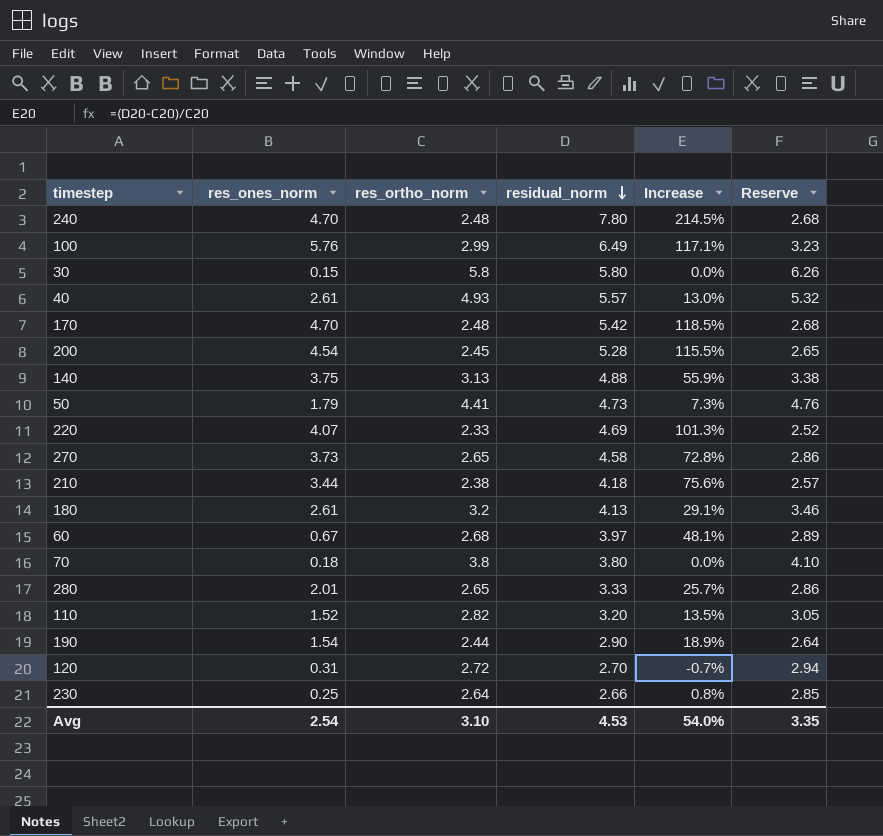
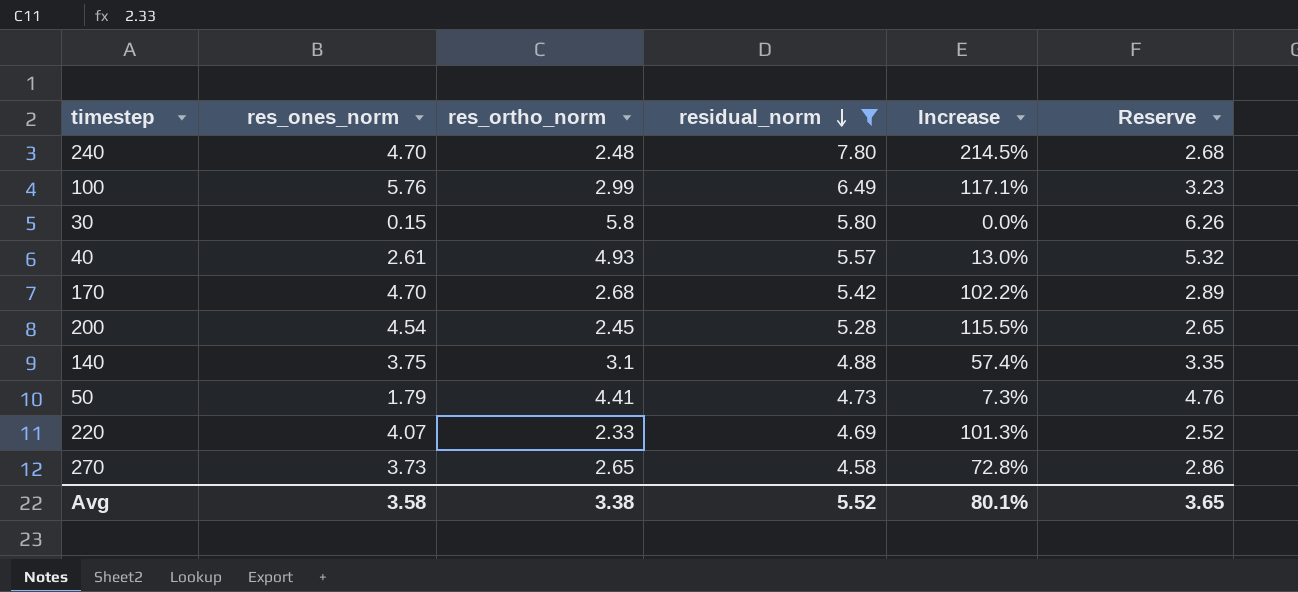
filter: none -> residual_norm >= 4.58
170 | res_ortho_norm: 2.48 -> 2.68
170 | Increase: 118.5% -> 102.2%
170 | Reserve: 2.68 -> 2.89
140 | res_ortho_norm: 3.13 -> 3.1
140 | Increase: 55.9% -> 57.4%
140 | Reserve: 3.38 -> 3.35
Avg | res_ones_norm: 2.54 -> 3.58
Avg | res_ortho_norm: 3.10 -> 3.38
Avg | residual_norm: 4.53 -> 5.52
Avg | Increase: 54.0% -> 80.1%
Avg | Reserve: 3.35 -> 3.65

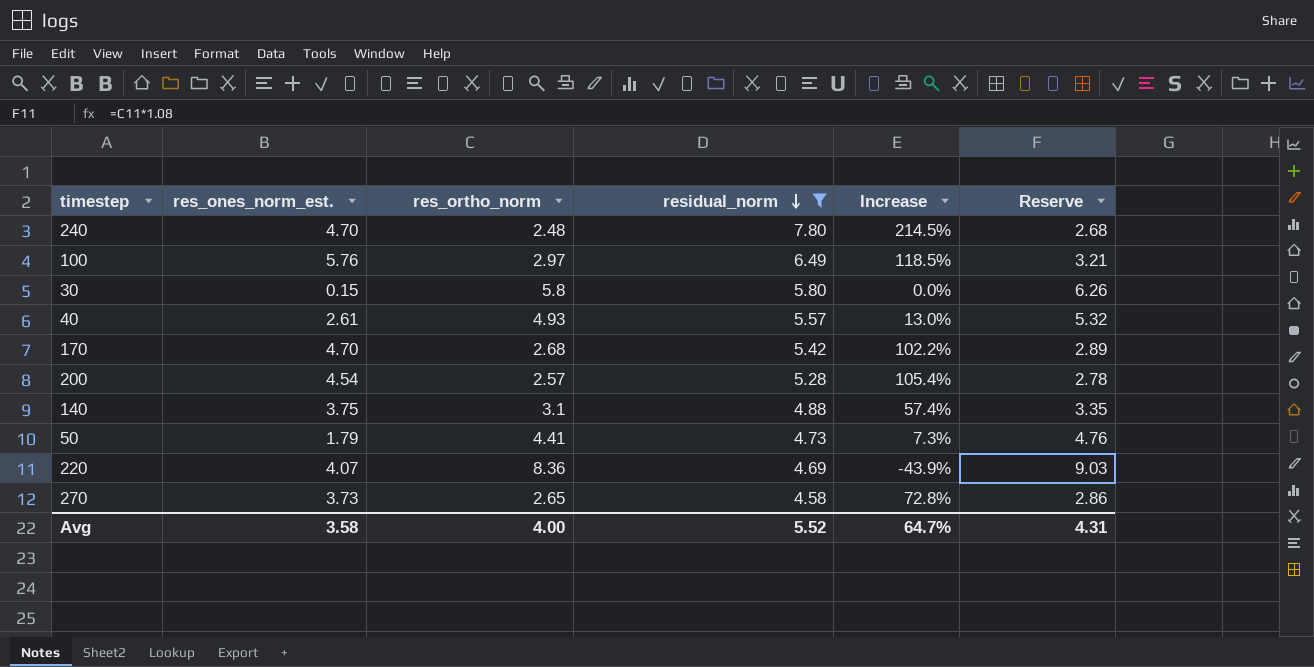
column name: res_ones_norm -> res_ones_norm_est.
100 | res_ortho_norm: 2.99 -> 2.97
100 | Increase: 117.1% -> 118.5%
100 | Reserve: 3.23 -> 3.21
200 | res_ortho_norm: 2.45 -> 2.57
200 | Increase: 115.5% -> 105.4%
200 | Reserve: 2.65 -> 2.78
220 | res_ortho_norm: 2.33 -> 8.36
220 | Increase: 101.3% -> -43.9%
220 | Reserve: 2.52 -> 9.03
Avg | res_ortho_norm: 3.38 -> 4.00
Avg | Increase: 80.1% -> 64.7%
Avg | Reserve: 3.65 -> 4.31

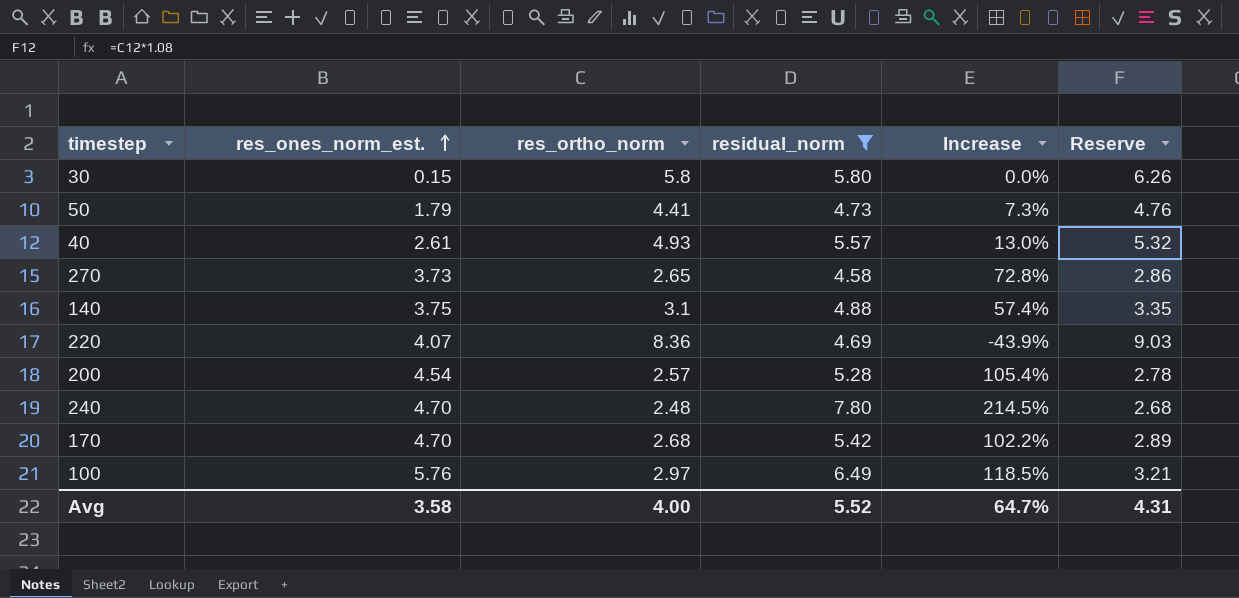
row order: residual_norm descending -> res_ones_norm_est. ascending

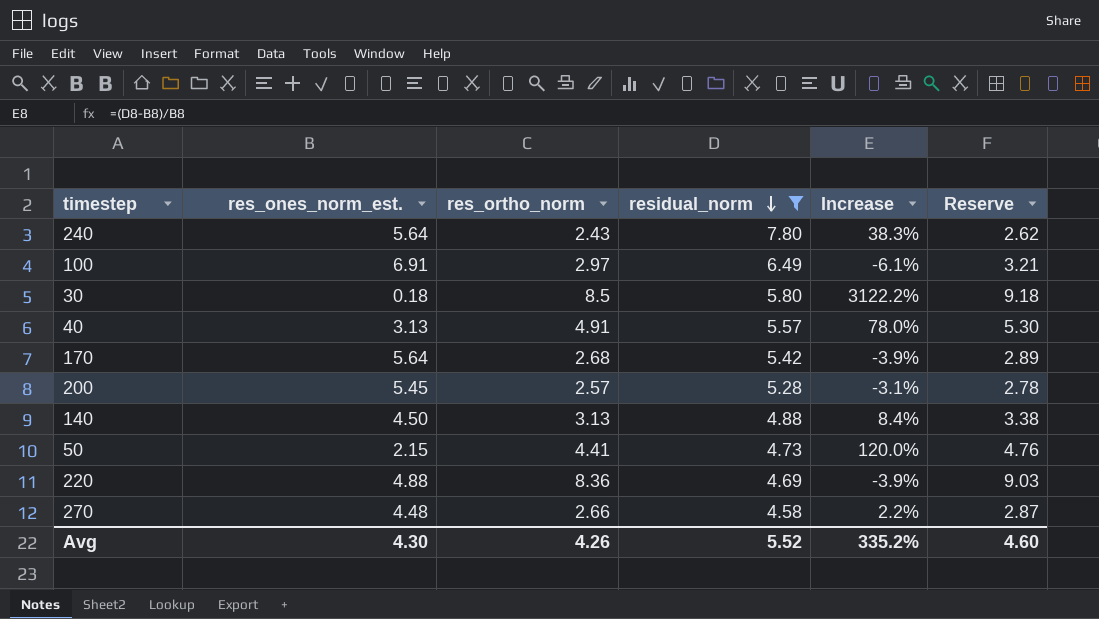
row order: res_ones_norm_est. ascending -> residual_norm descending
column Increase | formula: ([residual_norm] - [res_ortho_norm]) / [res_ortho_norm] -> ([residual_norm] - [res_ones_norm_est.]) / [res_ones_norm_est.]
240 | res_ones_norm_est.: 4.70 -> 5.64
240 | res_ortho_norm: 2.48 -> 2.43
240 | Reserve: 2.68 -> 2.62
100 | res_ones_norm_est.: 5.76 -> 6.91
30 | res_ones_norm_est.: 0.15 -> 0.18
30 | res_ortho_norm: 5.8 -> 8.5
30 | Reserve: 6.26 -> 9.18
40 | res_ones_norm_est.: 2.61 -> 3.13
40 | res_ortho_norm: 4.93 -> 4.91
40 | Reserve: 5.32 -> 5.30
170 | res_ones_norm_est.: 4.70 -> 5.64
200 | res_ones_norm_est.: 4.54 -> 5.45
140 | res_ones_norm_est.: 3.75 -> 4.50
140 | res_ortho_norm: 3.1 -> 3.13
140 | Reserve: 3.35 -> 3.38
50 | res_ones_norm_est.: 1.79 -> 2.15
220 | res_ones_norm_est.: 4.07 -> 4.88
270 | res_ones_norm_est.: 3.73 -> 4.48
270 | res_ortho_norm: 2.65 -> 2.66
270 | Reserve: 2.86 -> 2.87
Avg | res_ones_norm_est.: 3.58 -> 4.30
Avg | res_ortho_norm: 4.00 -> 4.26
Avg | Increase: 64.7% -> 335.2%
Avg | Reserve: 4.31 -> 4.60

